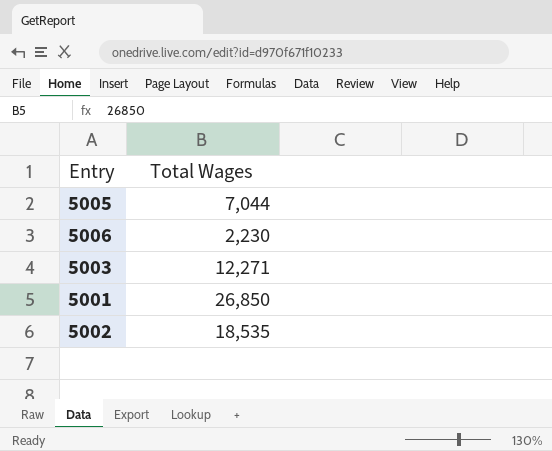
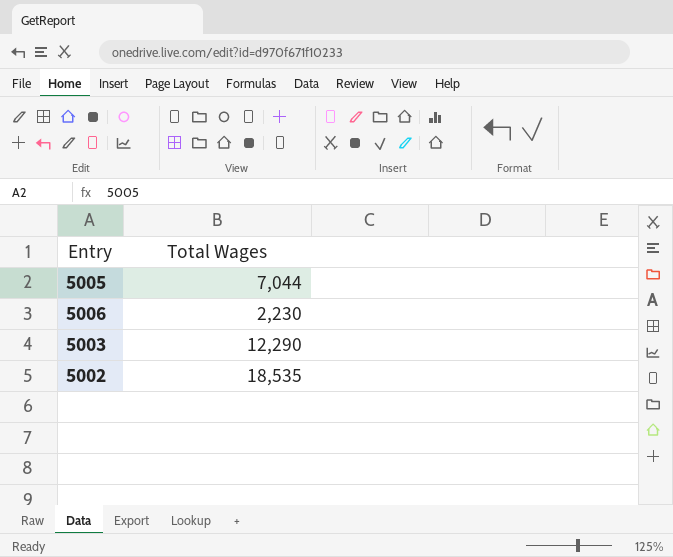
row 5001: 26,850 -> none
5003 | Total Wages: 12,271 -> 12,290

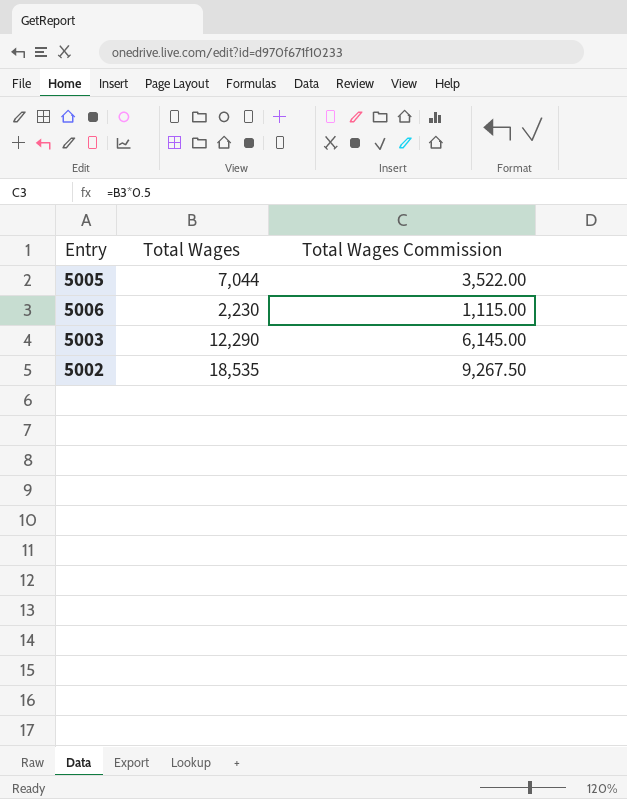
column Total Wages Commission | formula: none -> [Total Wages] * 0.5

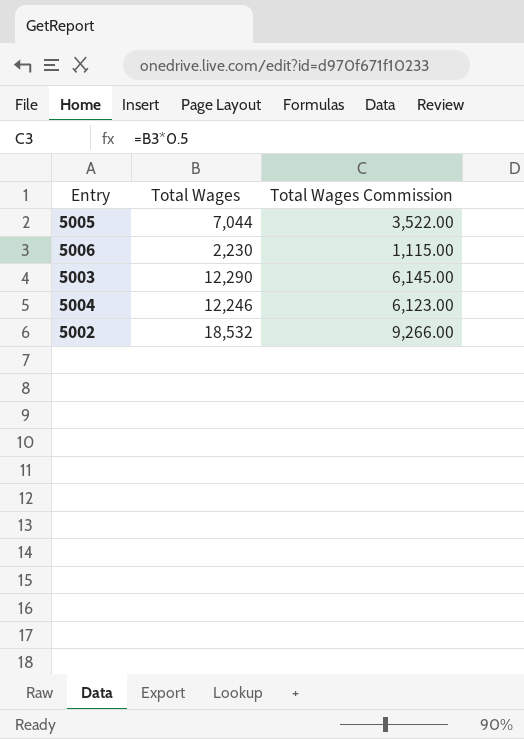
row 5004: none -> 12,246 | 6,123.00
5002 | Total Wages: 18,535 -> 18,532
5002 | Total Wages Commission: 9,267.50 -> 9,266.00

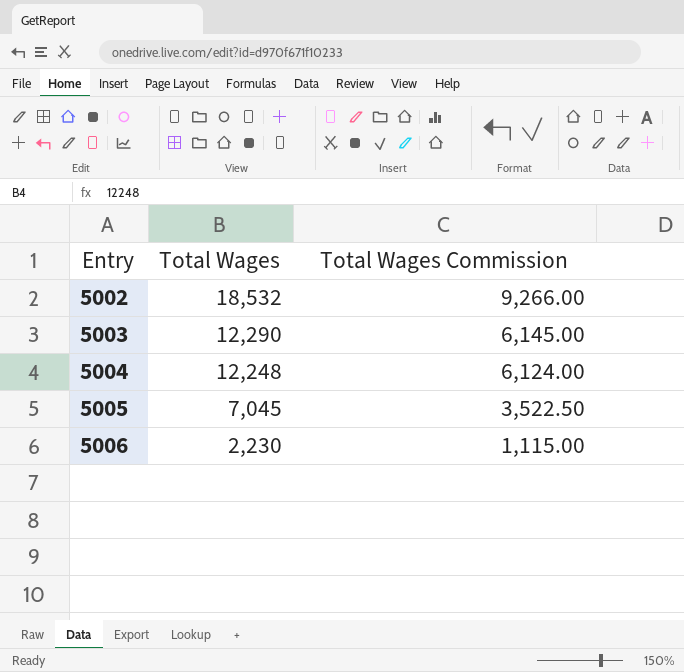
row order: none -> Entry ascending
5004 | Total Wages: 12,246 -> 12,248
5004 | Total Wages Commission: 6,123.00 -> 6,124.00
5005 | Total Wages: 7,044 -> 7,045
5005 | Total Wages Commission: 3,522.00 -> 3,522.50

